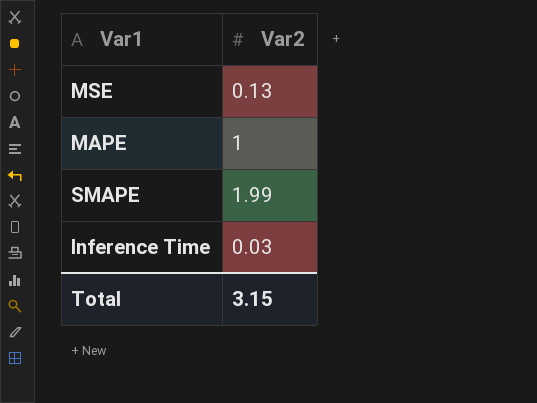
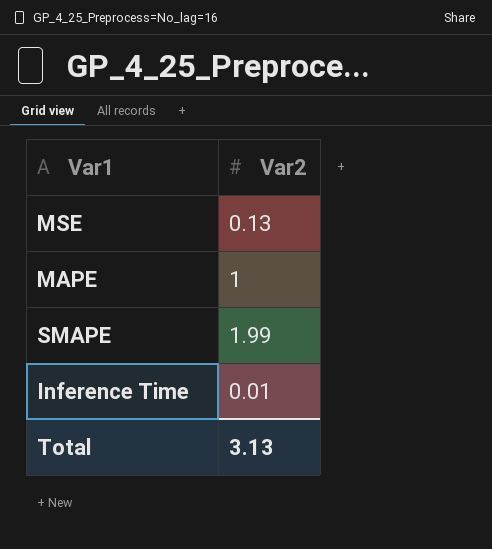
Inference Time | Var2: 0.03 -> 0.01
Total | Var2: 3.15 -> 3.13

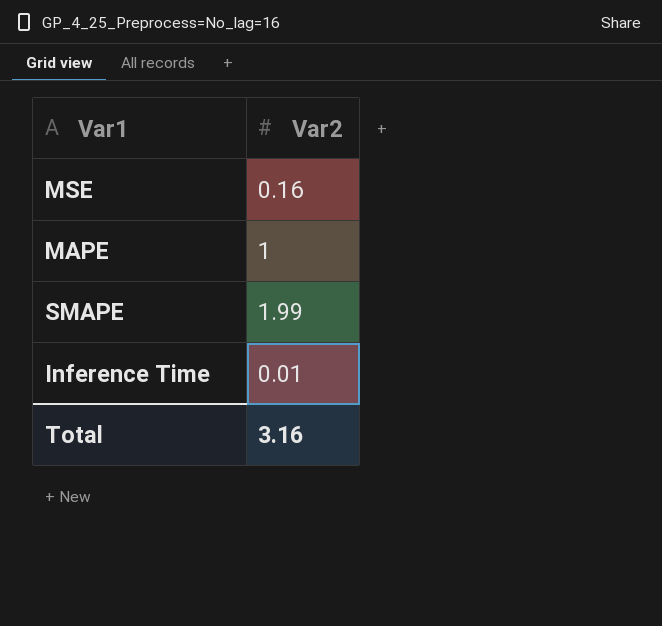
MSE | Var2: 0.13 -> 0.16
Total | Var2: 3.13 -> 3.16

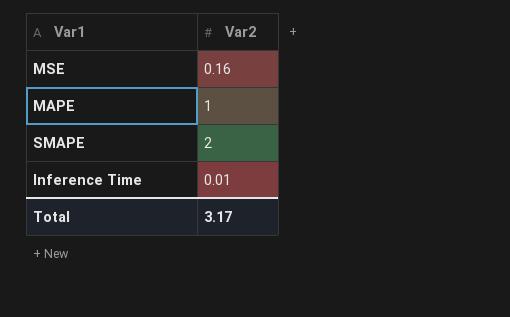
SMAPE | Var2: 1.99 -> 2
Total | Var2: 3.16 -> 3.17

